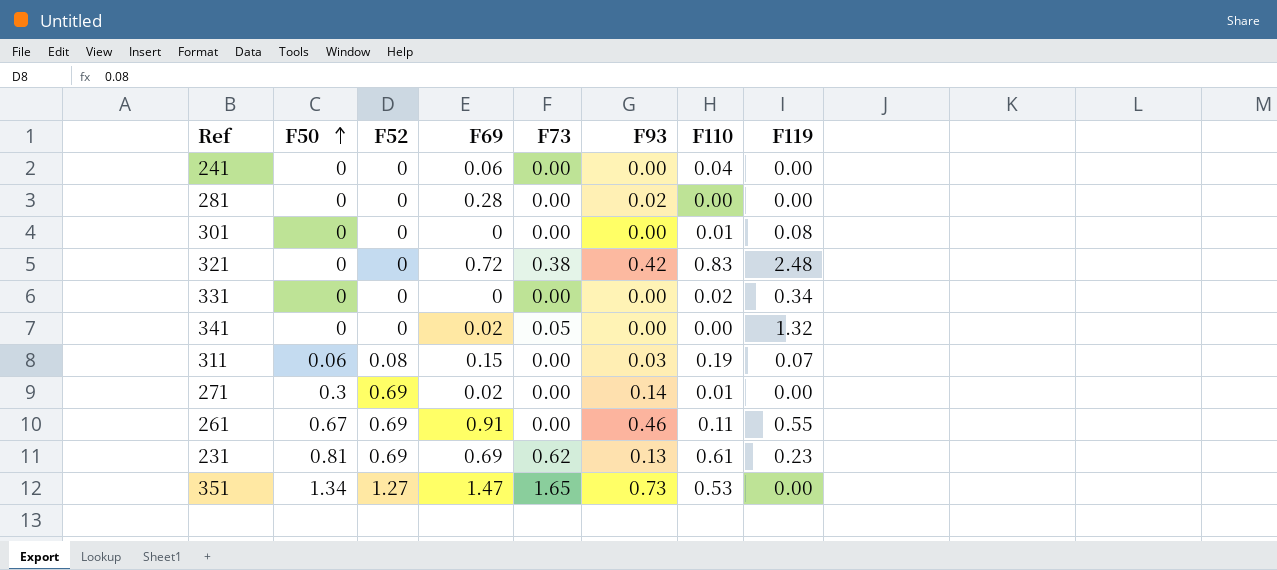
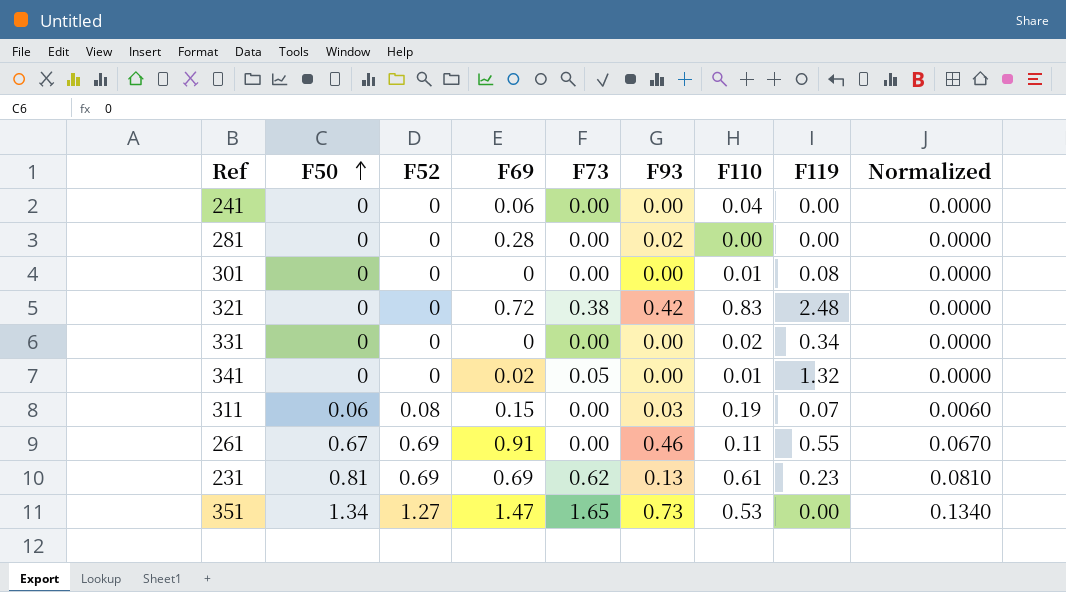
column Normalized | formula: none -> [F50] * 0.1
row 271: 0.3 | 0.69 | 0.02 | 0.00 | 0.14 | 0.01 | 0.00 -> none
341 | F110: 0.00 -> 0.01

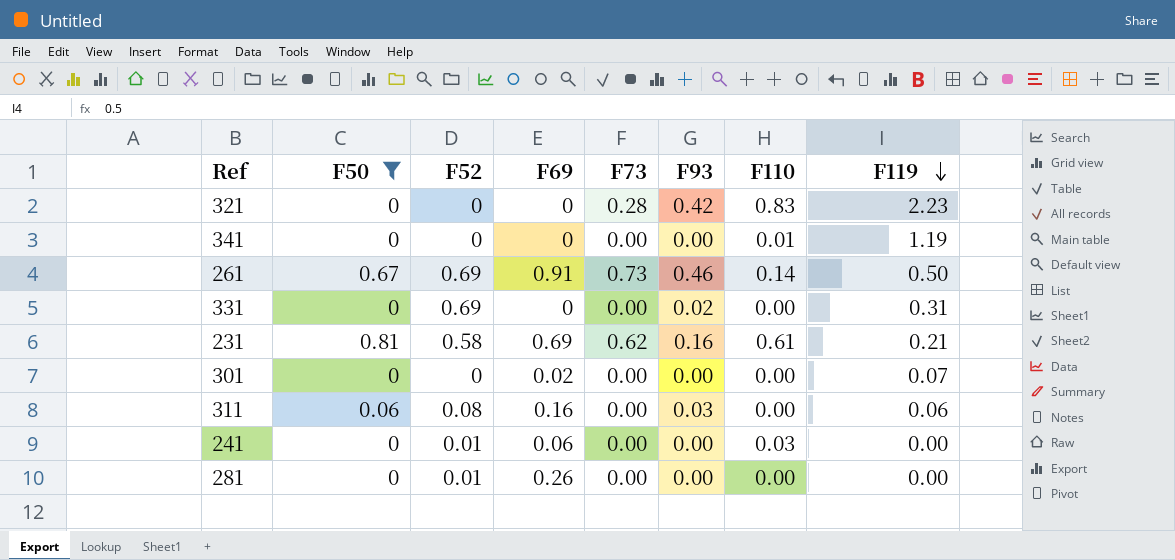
filter: none -> F50 != 1.34
row order: F50 ascending -> F119 descending
column Normalized | formula: [F50] * 0.1 -> none
321 | F69: 0.72 -> 0
321 | F73: 0.38 -> 0.28
321 | F119: 2.48 -> 2.23
341 | F69: 0.02 -> 0
341 | F73: 0.05 -> 0.00
341 | F119: 1.32 -> 1.19
261 | F73: 0.00 -> 0.73
261 | F110: 0.11 -> 0.14
261 | F119: 0.55 -> 0.50
331 | F52: 0 -> 0.69
331 | F93: 0.00 -> 0.02
331 | F110: 0.02 -> 0.00
331 | F119: 0.34 -> 0.31
231 | F52: 0.69 -> 0.58
231 | F93: 0.13 -> 0.16
231 | F119: 0.23 -> 0.21
301 | F69: 0 -> 0.02
301 | F110: 0.01 -> 0.00
301 | F119: 0.08 -> 0.07
311 | F69: 0.15 -> 0.16
311 | F110: 0.19 -> 0.00
311 | F119: 0.07 -> 0.06
241 | F52: 0 -> 0.01
241 | F110: 0.04 -> 0.03
281 | F52: 0 -> 0.01
281 | F69: 0.28 -> 0.26
281 | F93: 0.02 -> 0.00

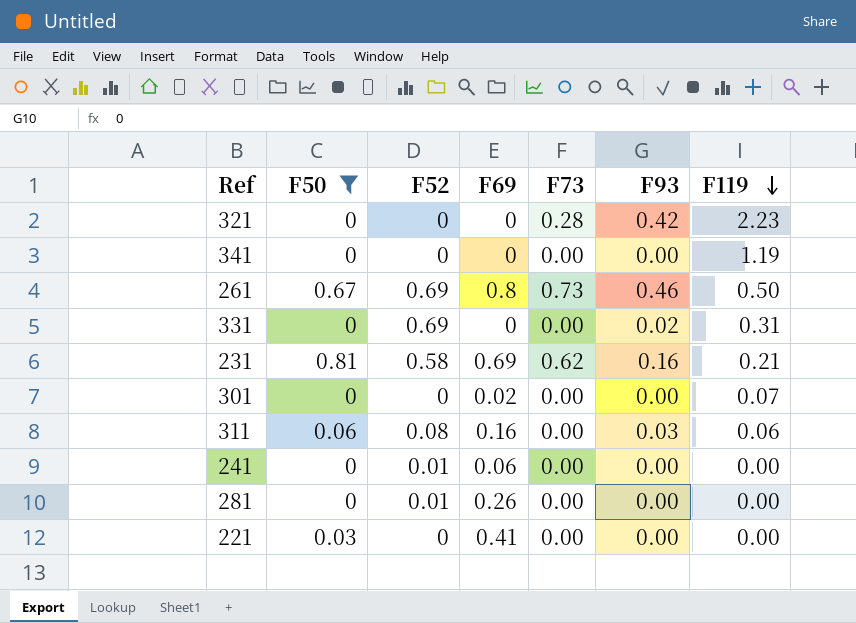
column F110 | position: 7 -> none
261 | F69: 0.91 -> 0.8
row 221: none -> 0.03 | 0 | 0.41 | 0.00 | 0.00 | 0.00

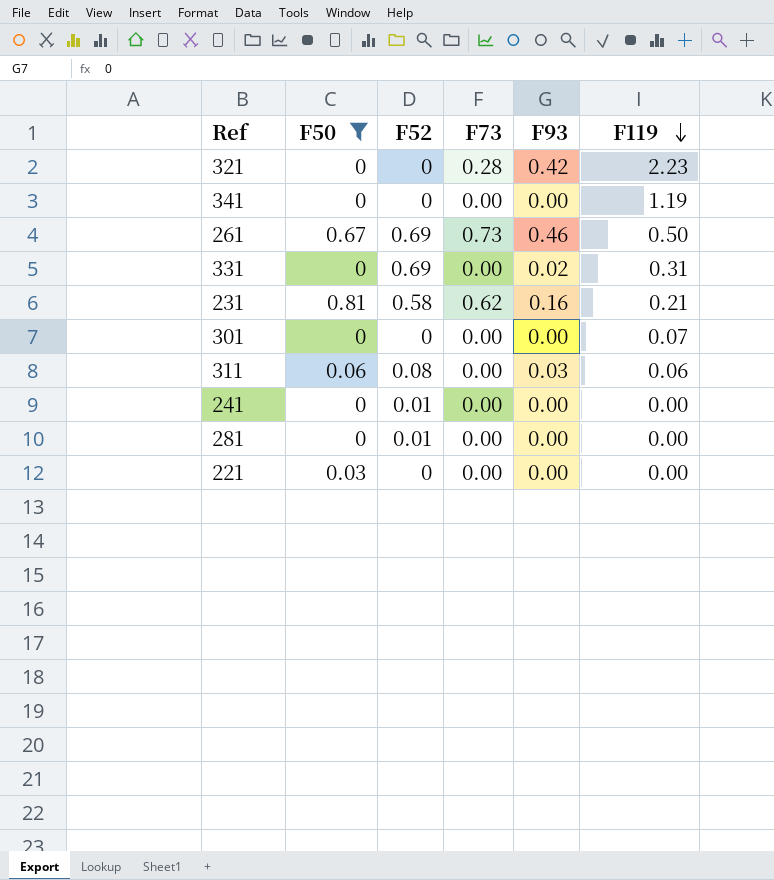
column F69 | position: 4 -> none

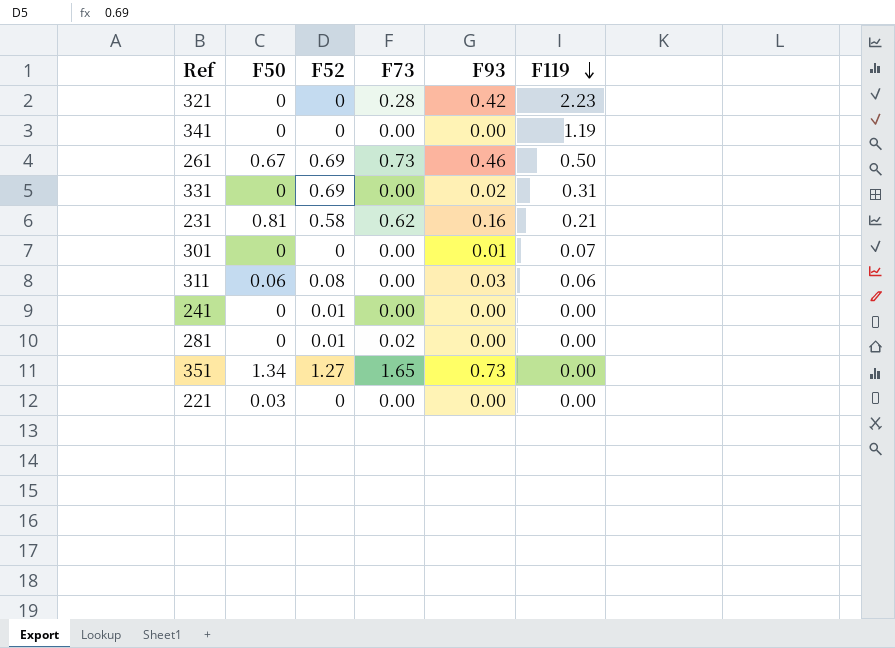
filter: F50 != 1.34 -> none
301 | F93: 0.00 -> 0.01
281 | F73: 0.00 -> 0.02

